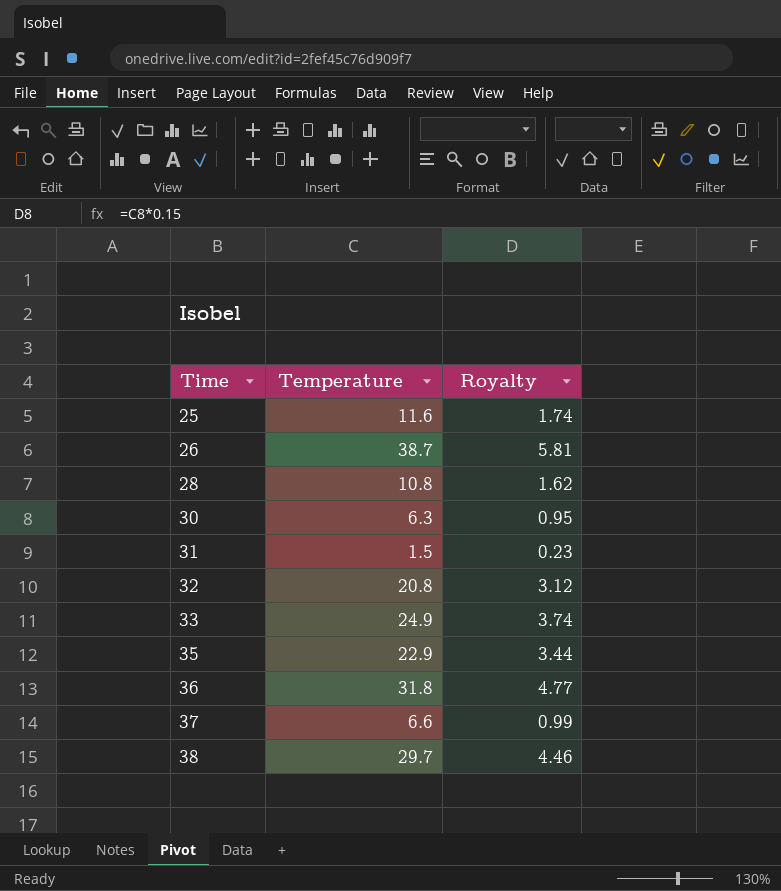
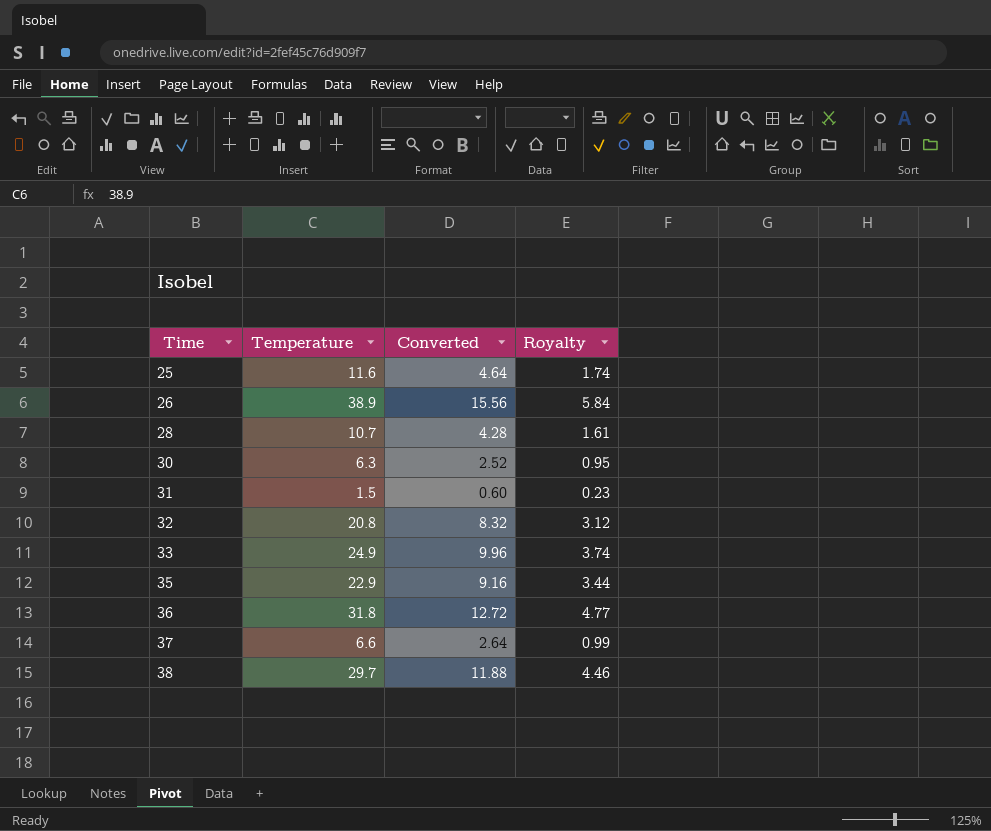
column Converted | formula: none -> [Temperature] * 0.4
26 | Temperature: 38.7 -> 38.9
26 | Royalty: 5.81 -> 5.84
28 | Temperature: 10.8 -> 10.7
28 | Royalty: 1.62 -> 1.61

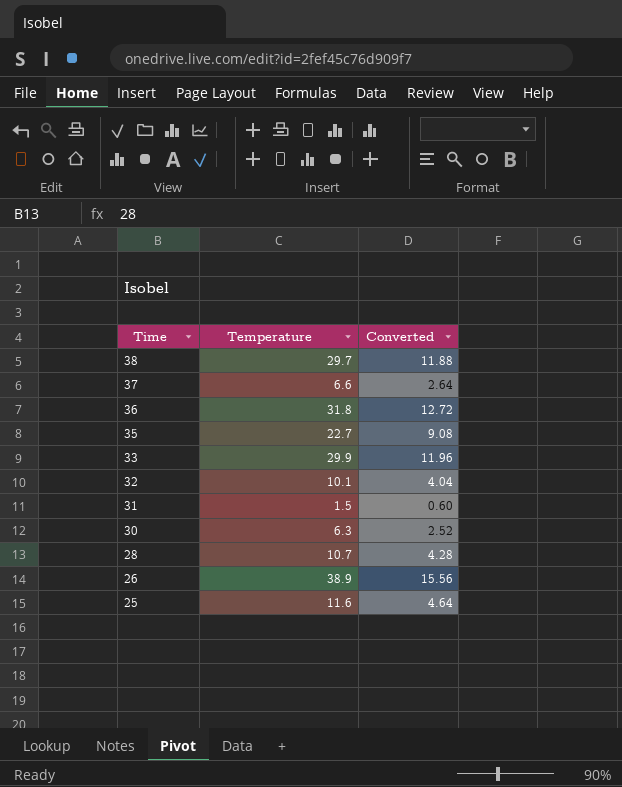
row order: Time ascending -> Time descending
column Royalty | formula: [Temperature] * 0.15 -> none
35 | Temperature: 22.9 -> 22.7
35 | Converted: 9.16 -> 9.08
33 | Temperature: 24.9 -> 29.9
33 | Converted: 9.96 -> 11.96
32 | Temperature: 20.8 -> 10.1
32 | Converted: 8.32 -> 4.04

